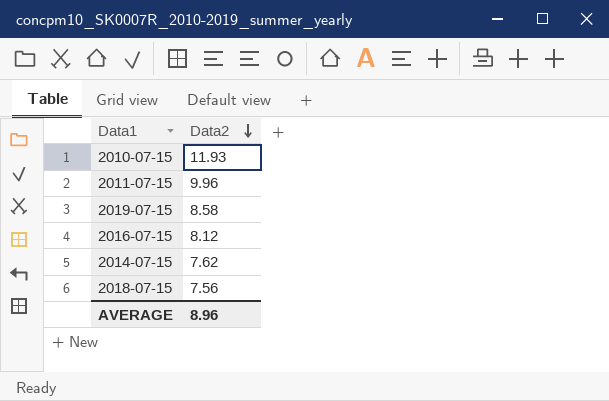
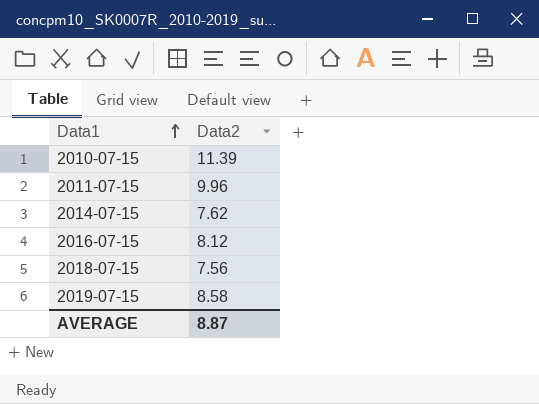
row order: Data2 descending -> Data1 ascending
2010-07-15 | Data2: 11.93 -> 11.39
AVERAGE | Data2: 8.96 -> 8.87

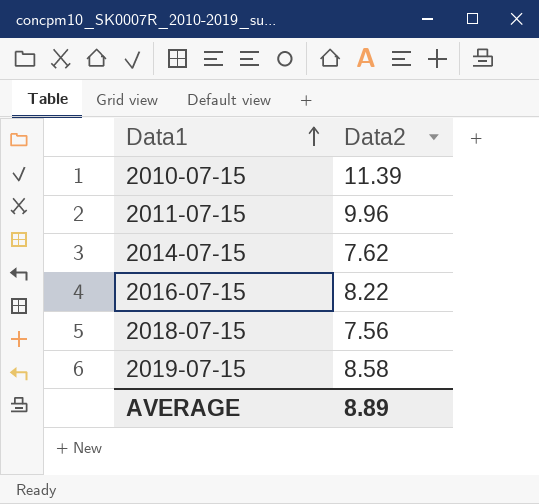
2016-07-15 | Data2: 8.12 -> 8.22
AVERAGE | Data2: 8.87 -> 8.89

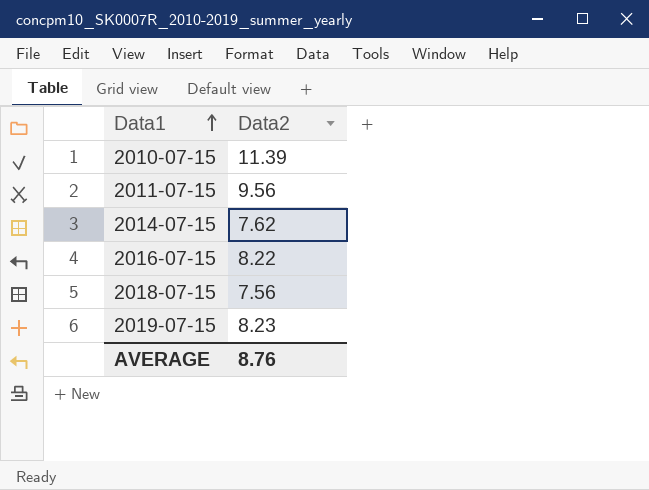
2011-07-15 | Data2: 9.96 -> 9.56
2019-07-15 | Data2: 8.58 -> 8.23
AVERAGE | Data2: 8.89 -> 8.76

